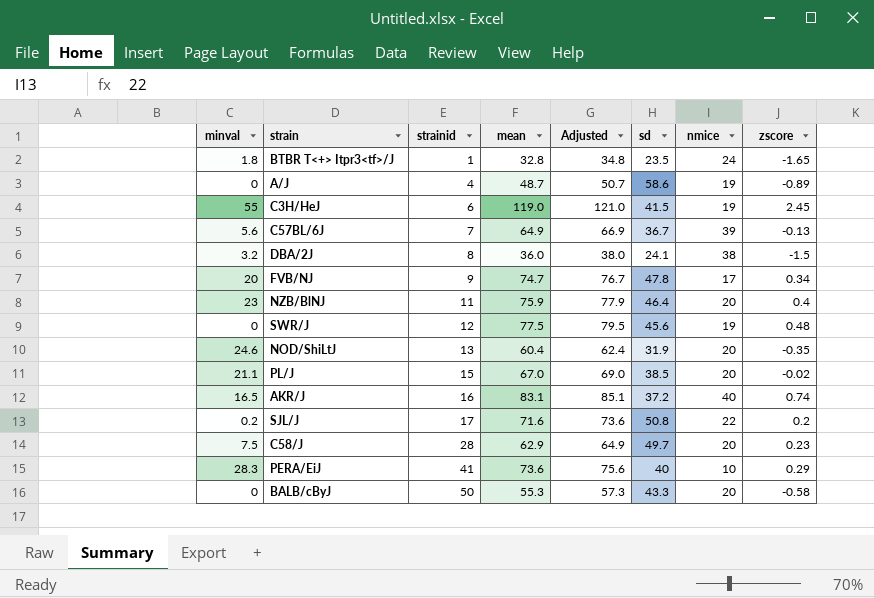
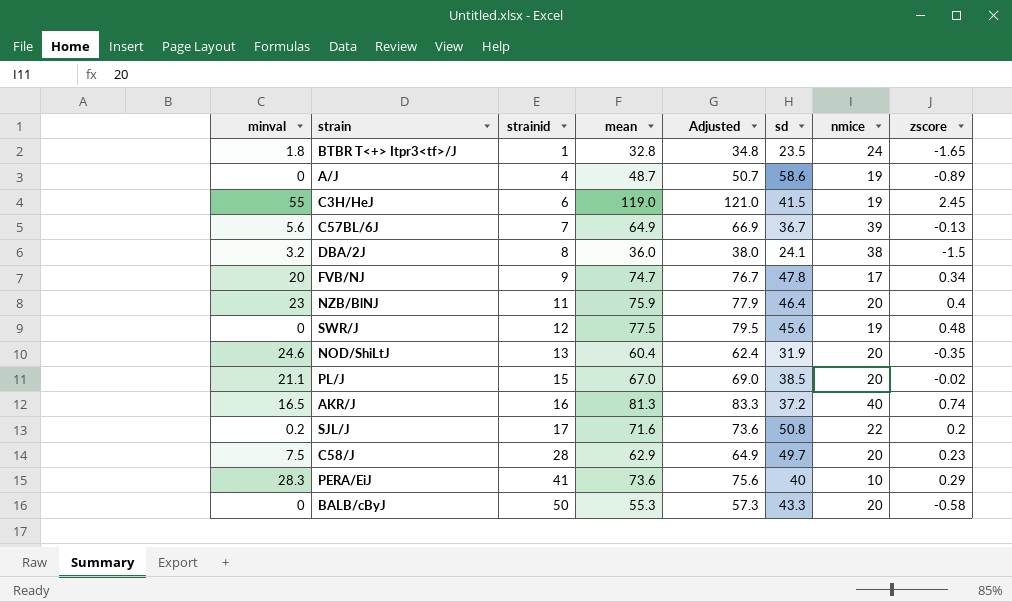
AKR/J | mean: 83.1 -> 81.3
AKR/J | Adjusted: 85.1 -> 83.3

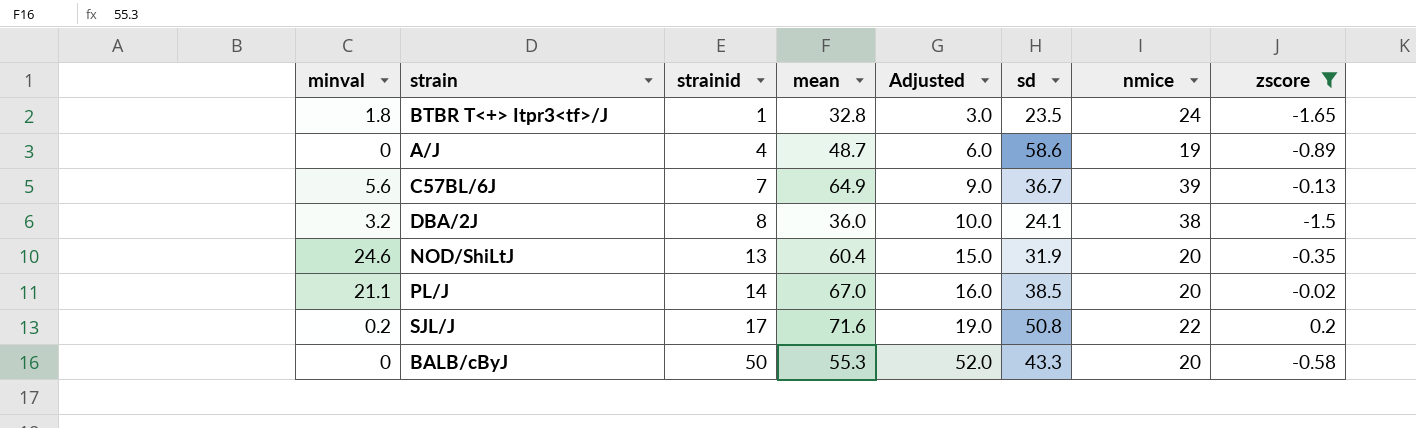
filter: none -> zscore <= 0.2
column Adjusted | formula: [mean] + 2 -> [strainid] + 2
PL/J | strainid: 15 -> 14

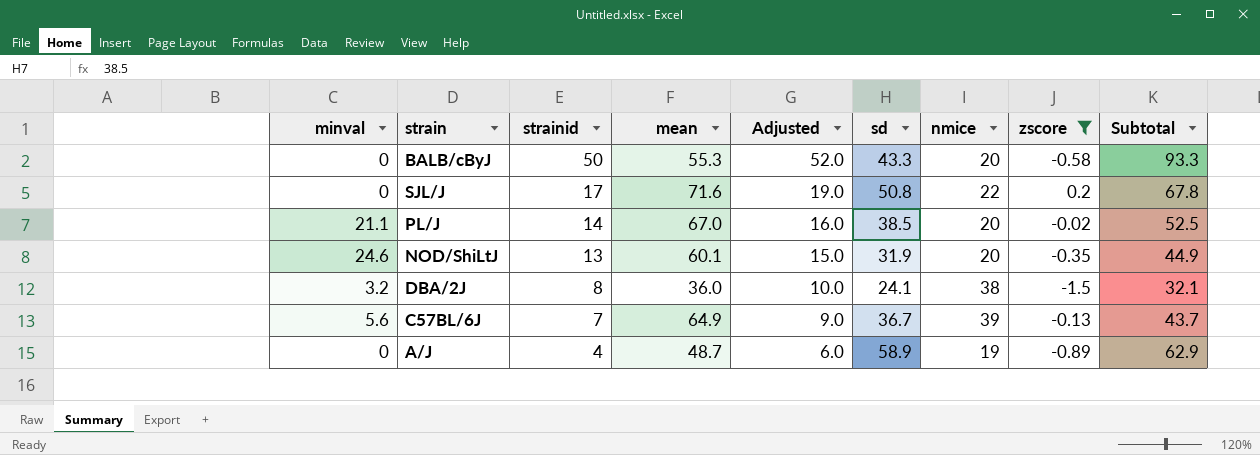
row order: strainid ascending -> strainid descending
column Subtotal | formula: none -> [strainid] + [sd]
row BTBR T<+> Itpr3<tf>/J: 1.8 | 1 | 32.8 | 3.0 | 23.5 | 24 | -1.65 -> none
SJL/J | minval: 0.2 -> 0
NOD/ShiLtJ | mean: 60.4 -> 60.1
A/J | sd: 58.6 -> 58.9

